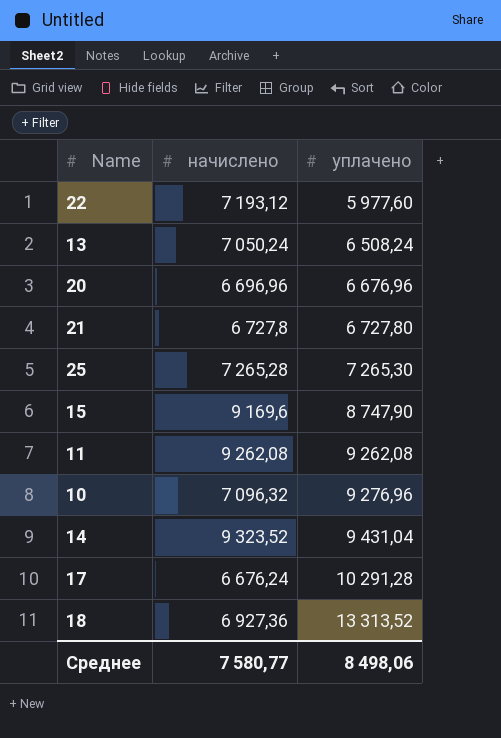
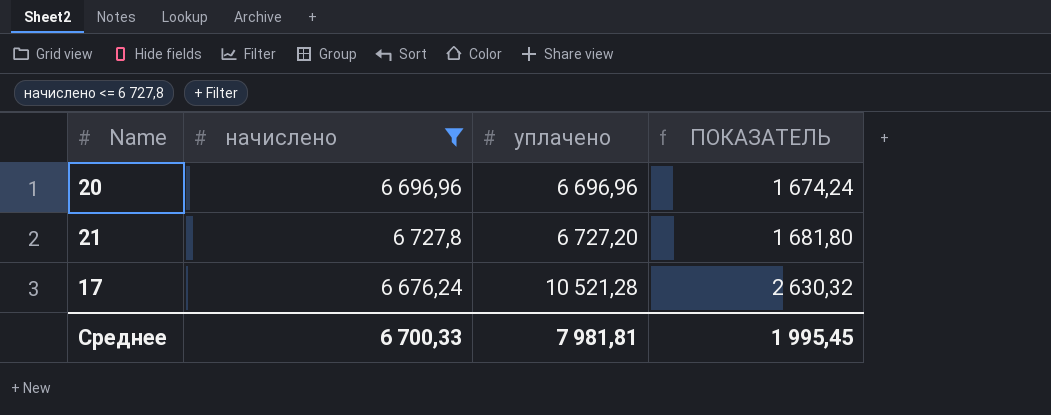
filter: none -> начислено <= 6 727,8
column ПОКАЗАТЕЛЬ | formula: none -> [уплачено] * 0,25
20 | уплачено: 6 676,96 -> 6 696,96
21 | уплачено: 6 727,80 -> 6 727,20
17 | уплачено: 10 291,28 -> 10 521,28
Среднее | начислено: 7 580,77 -> 6 700,33
Среднее | уплачено: 8 498,06 -> 7 981,81

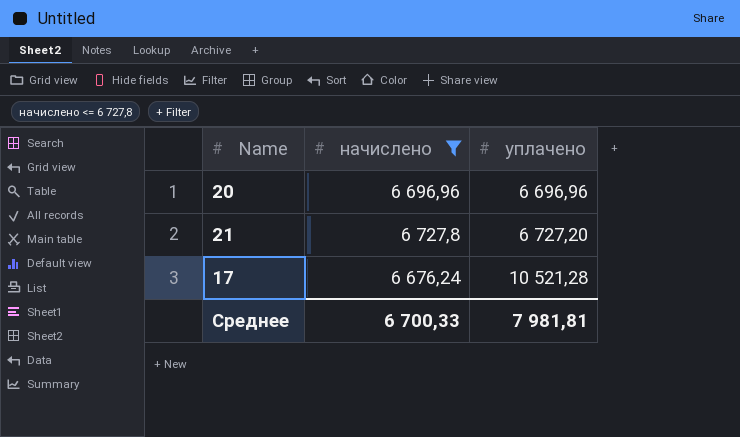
column ПОКАЗАТЕЛЬ | formula: [уплачено] * 0,25 -> none

